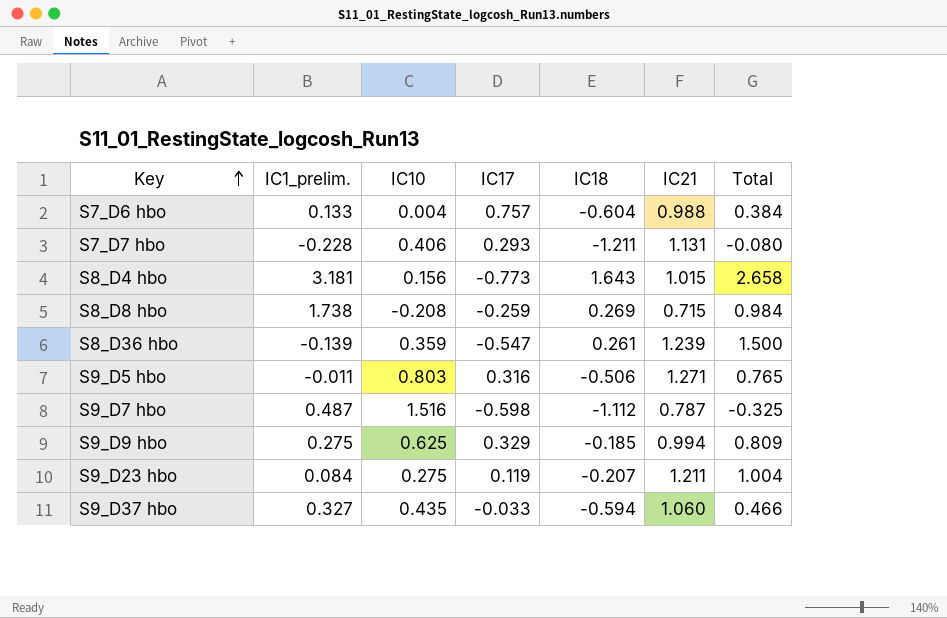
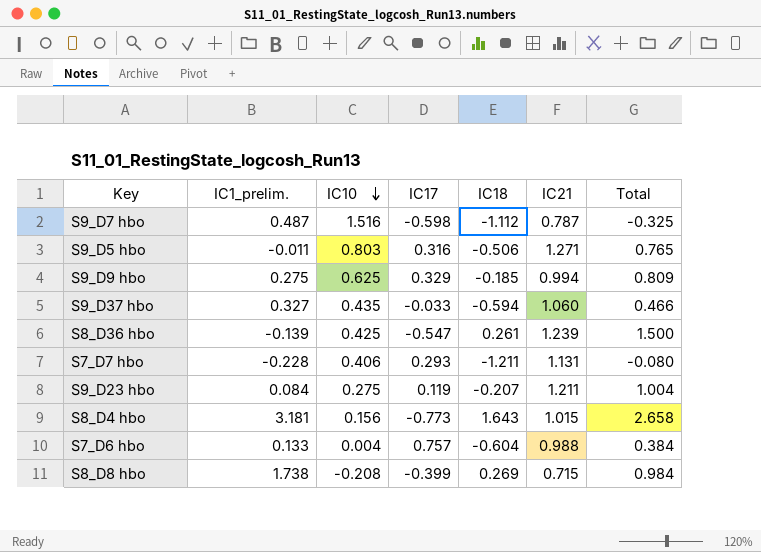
row order: Key ascending -> IC10 descending
S8_D36 hbo | IC10: 0.359 -> 0.425
S8_D8 hbo | IC17: -0.259 -> -0.399

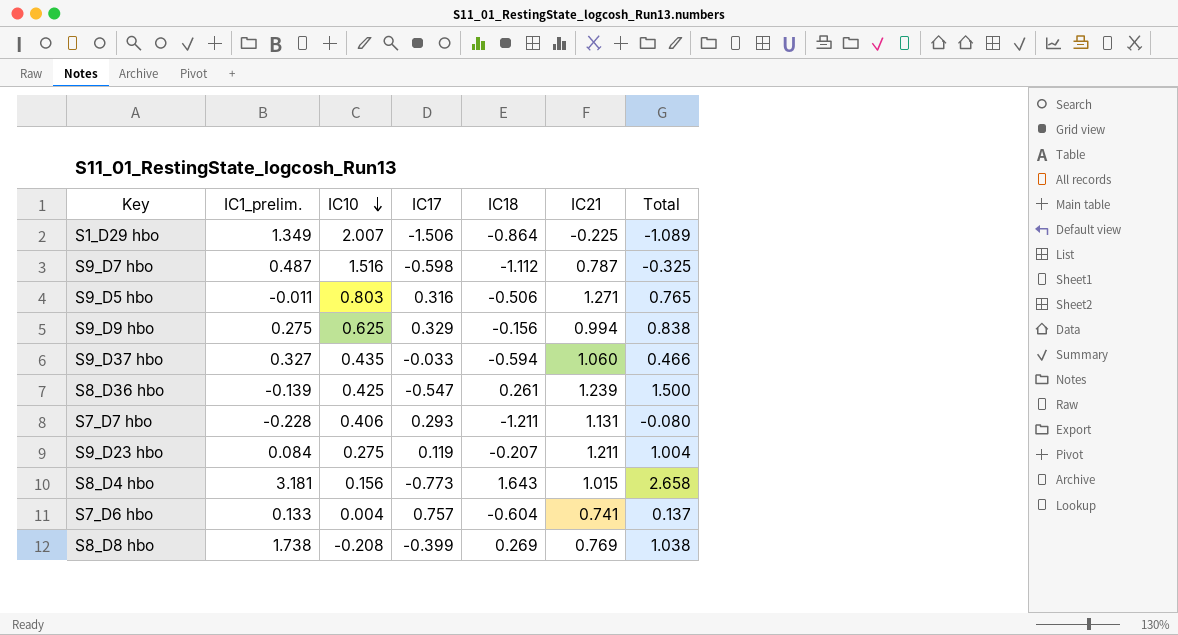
row S1_D29 hbo: none -> 1.349 | 2.007 | -1.506 | -0.864 | -0.225 | -1.089
S9_D9 hbo | IC18: -0.185 -> -0.156
S9_D9 hbo | Total: 0.809 -> 0.838
S7_D6 hbo | IC21: 0.988 -> 0.741
S7_D6 hbo | Total: 0.384 -> 0.137
S8_D8 hbo | IC21: 0.715 -> 0.769
S8_D8 hbo | Total: 0.984 -> 1.038

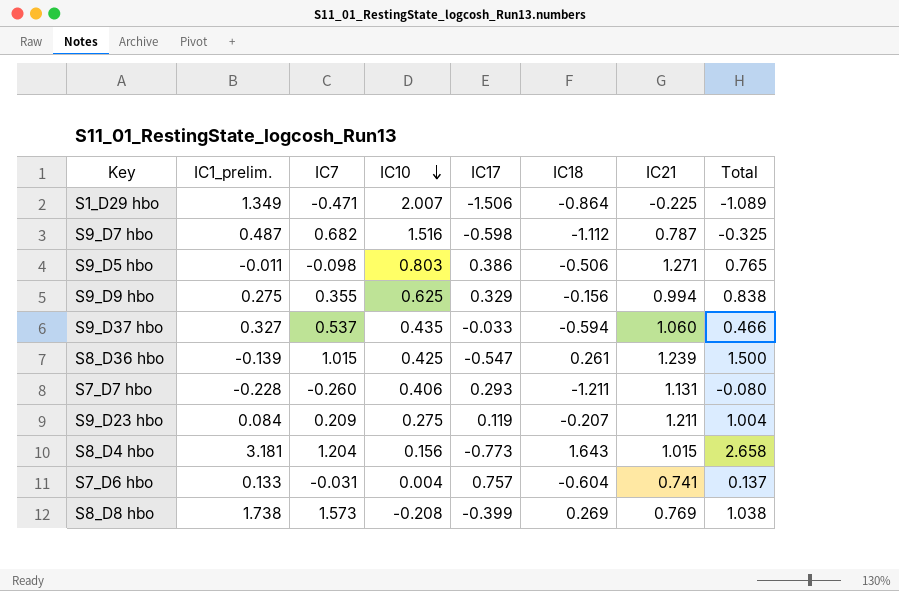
column IC7 | position: none -> 3
S9_D5 hbo | IC17: 0.316 -> 0.386

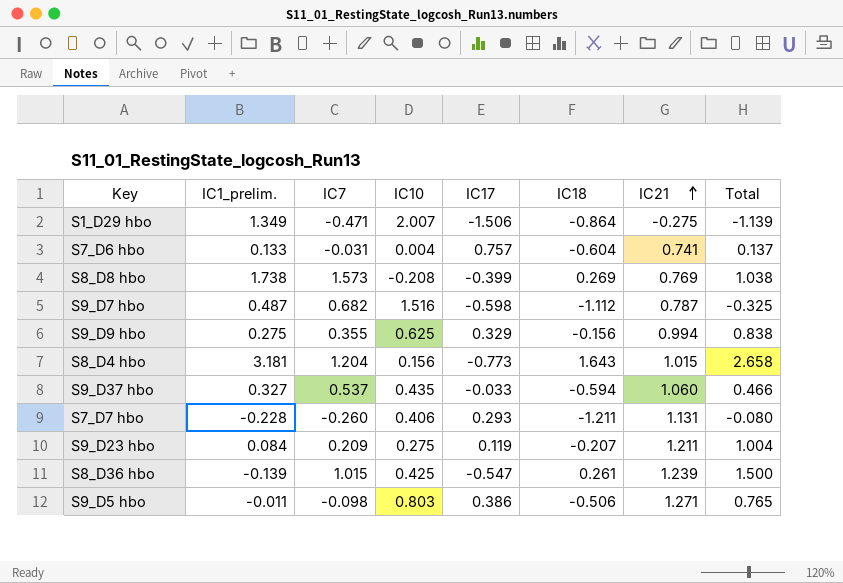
row order: IC10 descending -> IC21 ascending
S1_D29 hbo | IC21: -0.225 -> -0.275
S1_D29 hbo | Total: -1.089 -> -1.139

